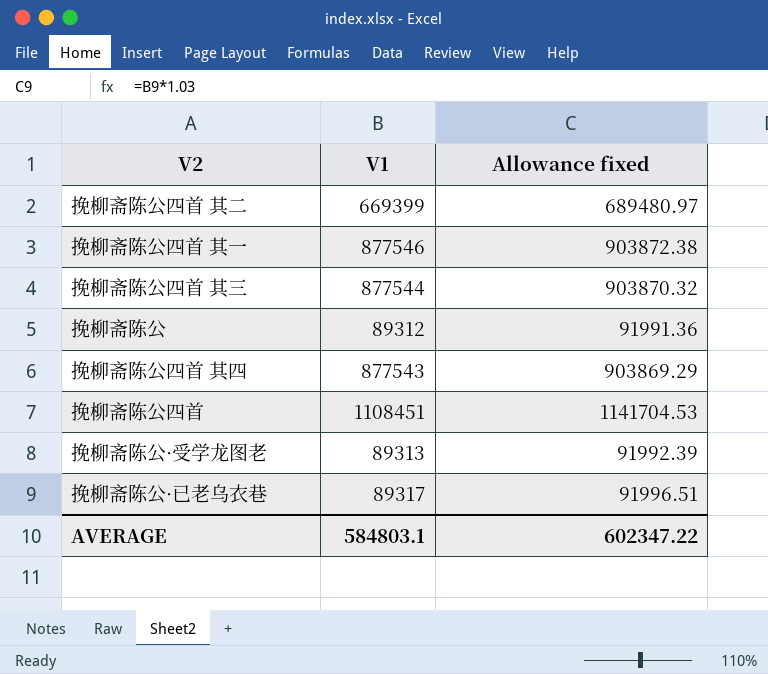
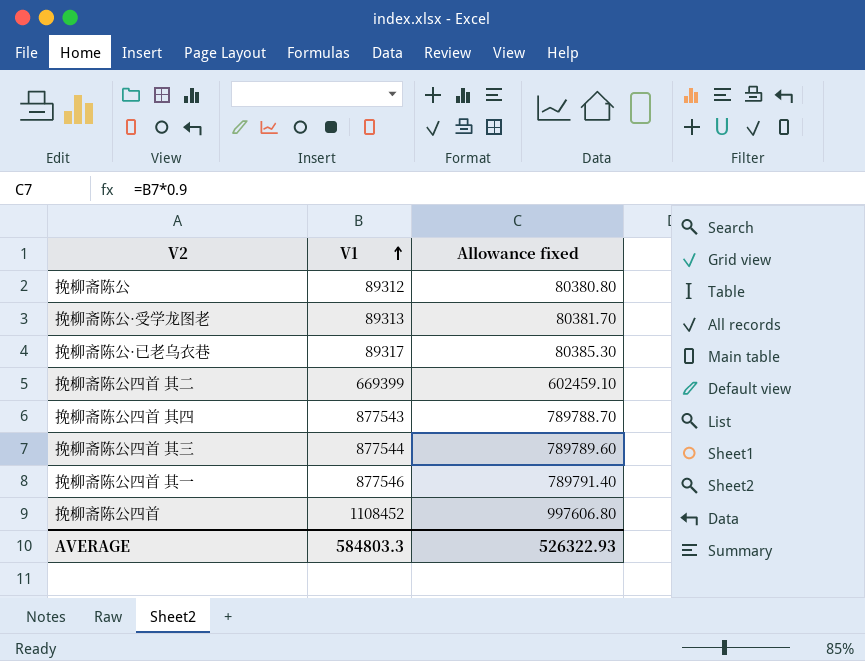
row order: none -> V1 ascending
column Allowance fixed | formula: [V1] * 1.03 -> [V1] * 0.9
挽柳斋陈公四首 | V1: 1108451 -> 1108452
AVERAGE | V1: 584803.1 -> 584803.3
AVERAGE | Allowance fixed: 602347.22 -> 526322.93

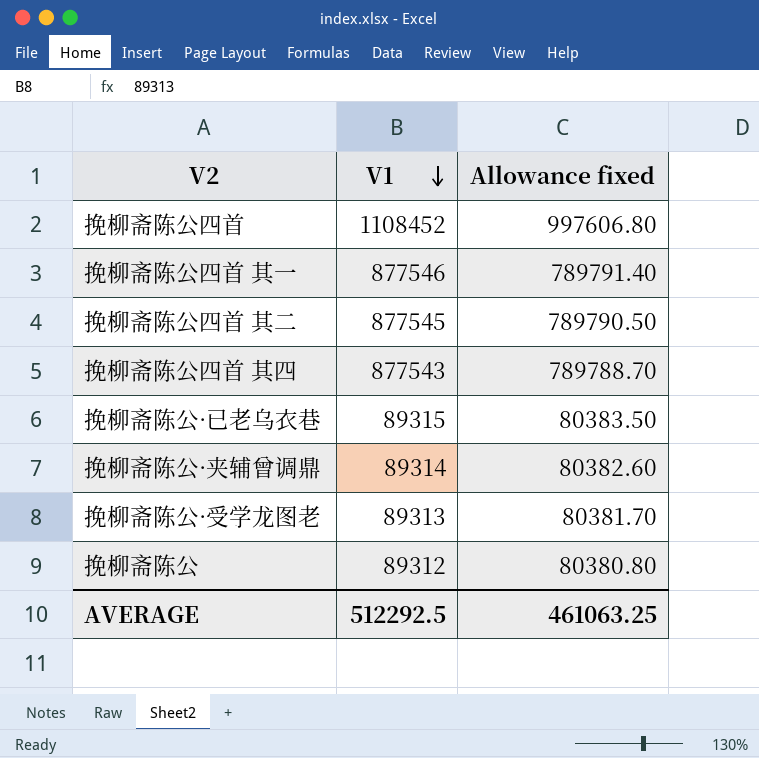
row order: V1 ascending -> V1 descending
row 挽柳斋陈公四首 其三: 877544 | 789789.60 -> none
挽柳斋陈公四首 其二 | V1: 669399 -> 877545
挽柳斋陈公四首 其二 | Allowance fixed: 602459.10 -> 789790.50
挽柳斋陈公·已老乌衣巷 | V1: 89317 -> 89315
挽柳斋陈公·已老乌衣巷 | Allowance fixed: 80385.30 -> 80383.50
row 挽柳斋陈公·夹辅曾调鼎: none -> 89314 | 80382.60
AVERAGE | V1: 584803.3 -> 512292.5
AVERAGE | Allowance fixed: 526322.93 -> 461063.25

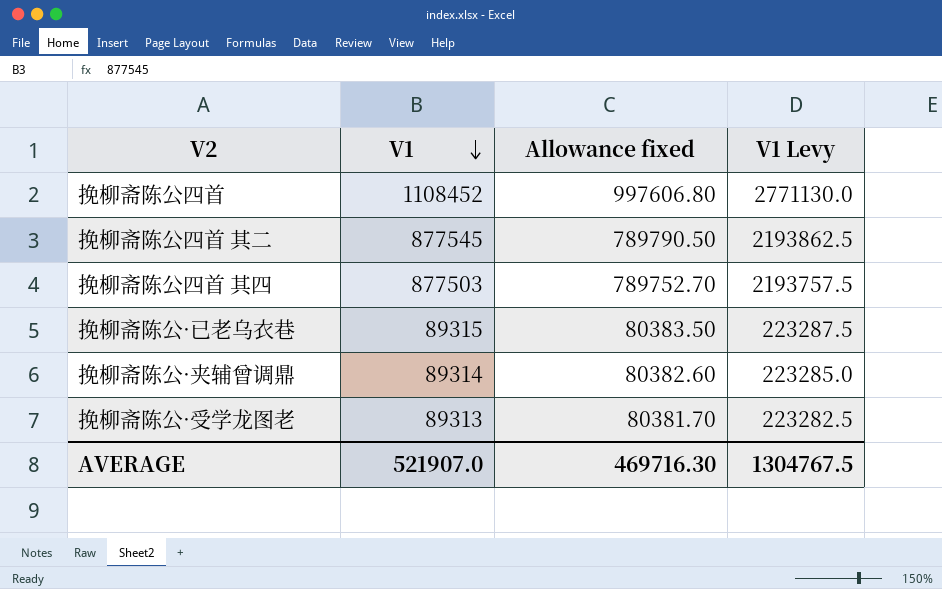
column V1 Levy | formula: none -> [V1] * 2.5
row 挽柳斋陈公四首 其一: 877546 | 789791.40 -> none
row 挽柳斋陈公: 89312 | 80380.80 -> none
挽柳斋陈公四首 其四 | V1: 877543 -> 877503
挽柳斋陈公四首 其四 | Allowance fixed: 789788.70 -> 789752.70
AVERAGE | V1: 512292.5 -> 521907.0
AVERAGE | Allowance fixed: 461063.25 -> 469716.30

